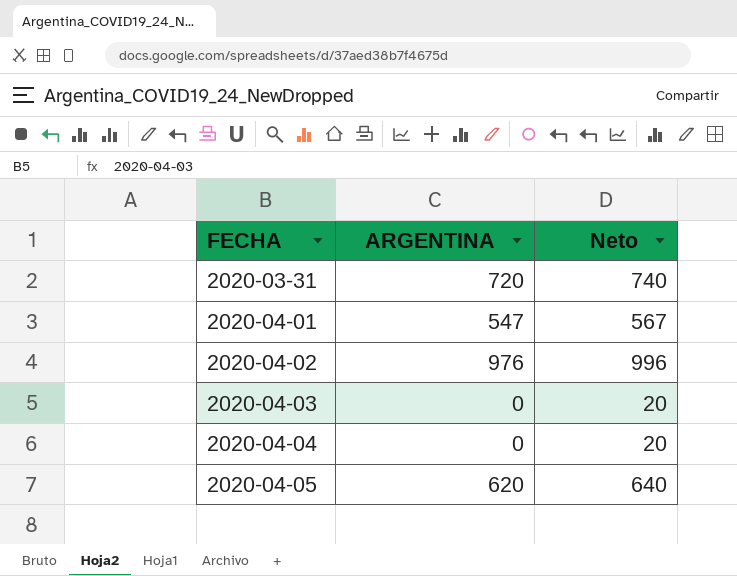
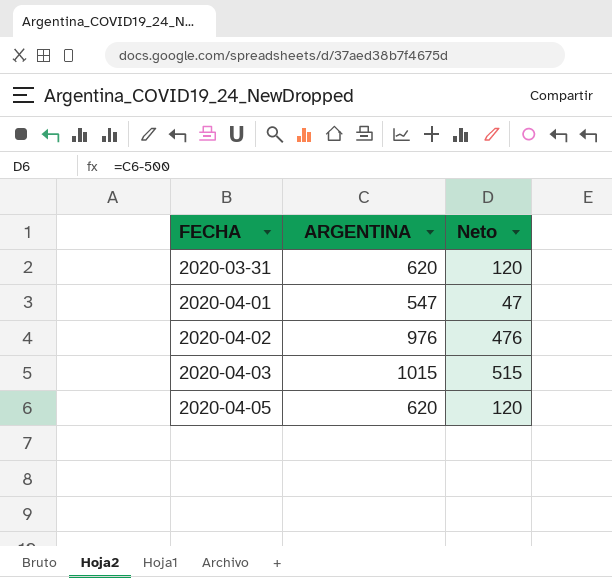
column Neto | formula: [ARGENTINA] + 20 -> [ARGENTINA] - 500
row 2020-04-04: 0 | 20 -> none
2020-03-31 | ARGENTINA: 720 -> 620
2020-04-03 | ARGENTINA: 0 -> 1015

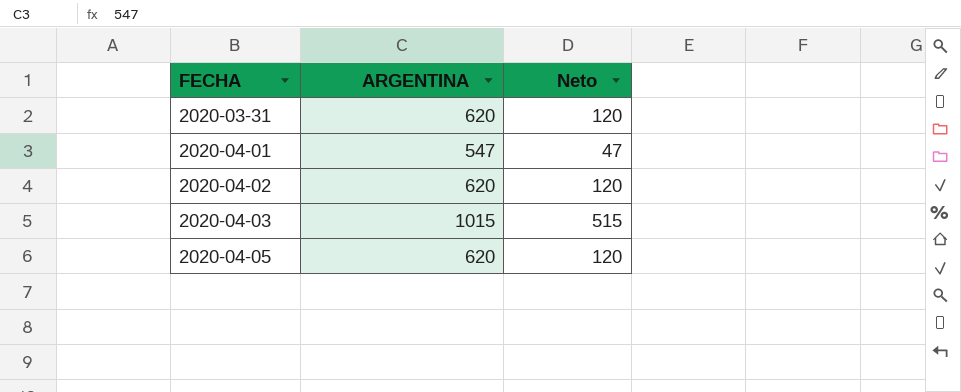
2020-04-02 | ARGENTINA: 976 -> 620
2020-04-02 | Neto: 476 -> 120

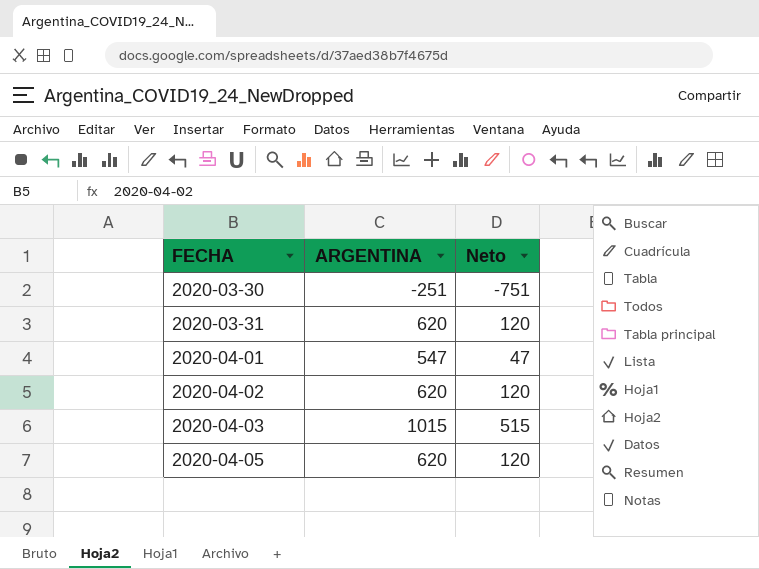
row 2020-03-30: none -> -251 | -751

